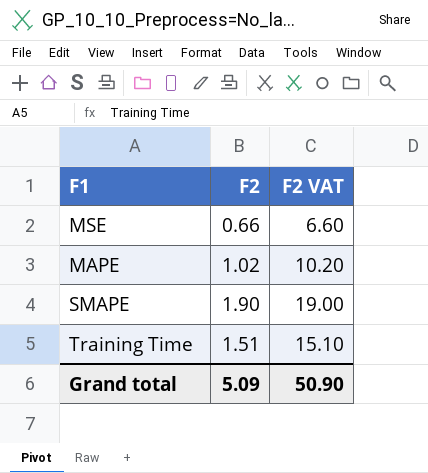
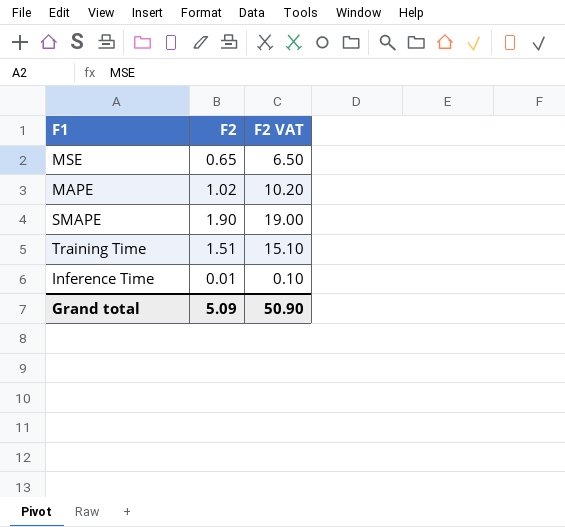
MSE | F2: 0.66 -> 0.65
MSE | F2 VAT: 6.60 -> 6.50
row Inference Time: none -> 0.01 | 0.10

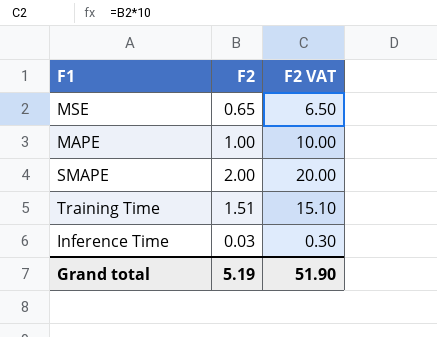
MAPE | F2: 1.02 -> 1.00
MAPE | F2 VAT: 10.20 -> 10.00
SMAPE | F2: 1.90 -> 2.00
SMAPE | F2 VAT: 19.00 -> 20.00
Inference Time | F2: 0.01 -> 0.03
Inference Time | F2 VAT: 0.10 -> 0.30
Grand total | F2: 5.09 -> 5.19
Grand total | F2 VAT: 50.90 -> 51.90

